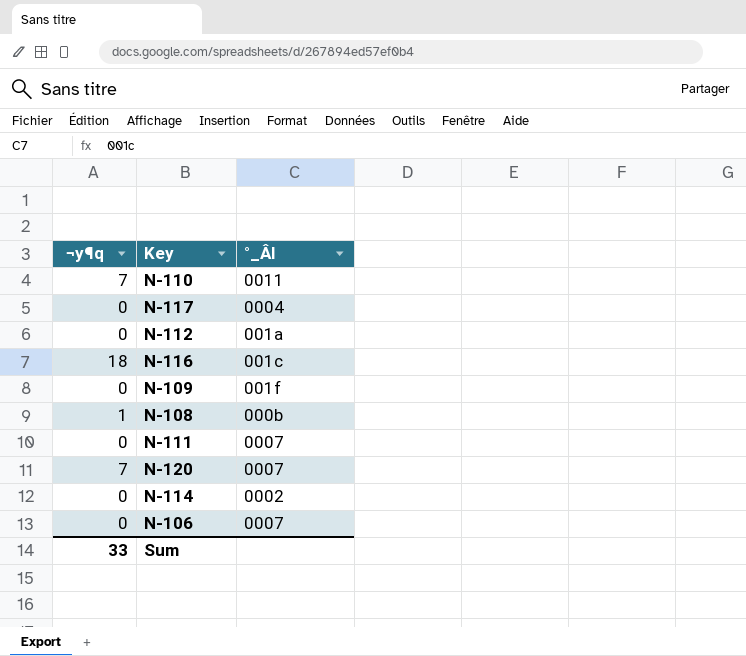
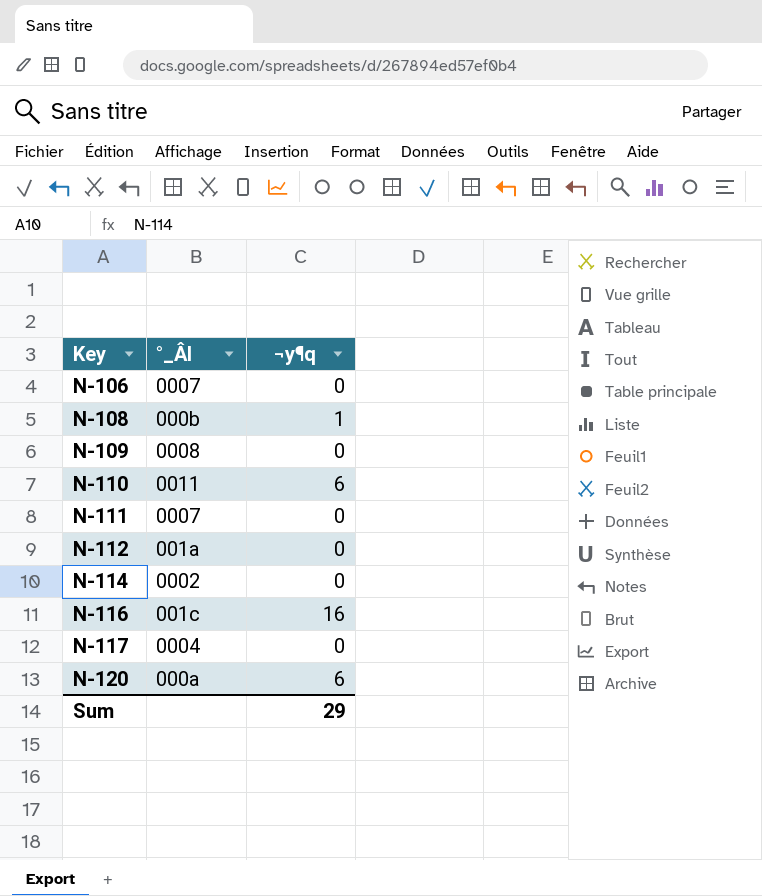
row order: none -> Key ascending
column ¬y¶q | position: 1 -> 3
N-109 | °_ÂI: 001f -> 0008
N-110 | ¬y¶q: 7 -> 6
N-116 | ¬y¶q: 18 -> 16
N-120 | °_ÂI: 0007 -> 000a
N-120 | ¬y¶q: 7 -> 6
Sum | ¬y¶q: 33 -> 29

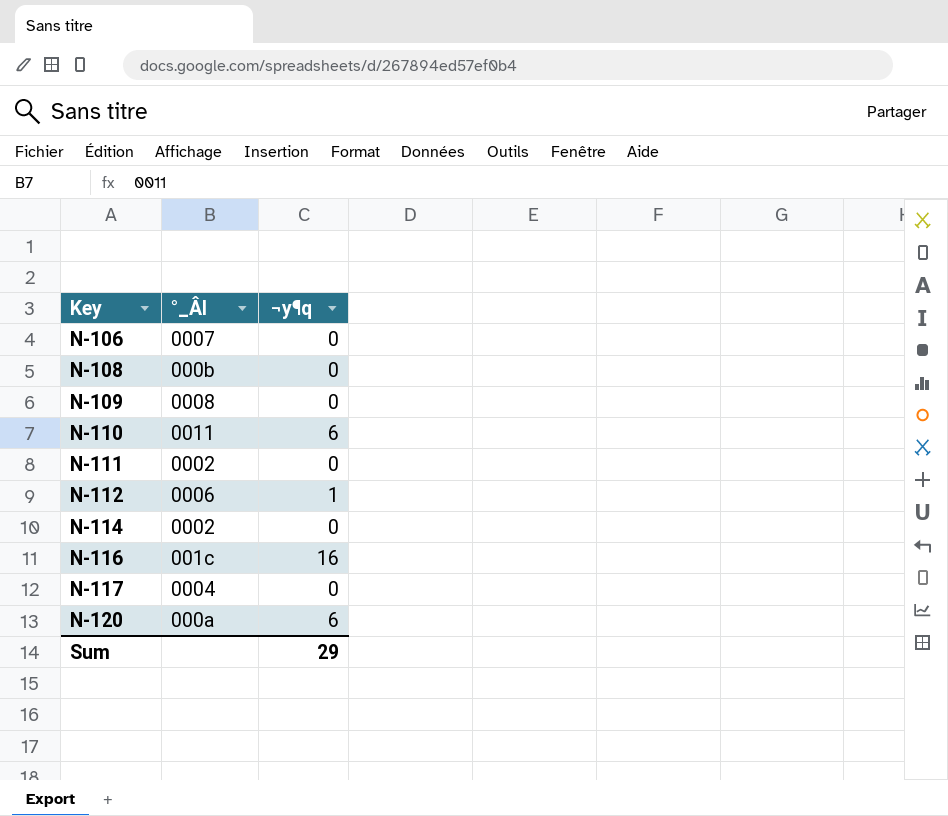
N-108 | ¬y¶q: 1 -> 0
N-111 | °_ÂI: 0007 -> 0002
N-112 | °_ÂI: 001a -> 0006
N-112 | ¬y¶q: 0 -> 1

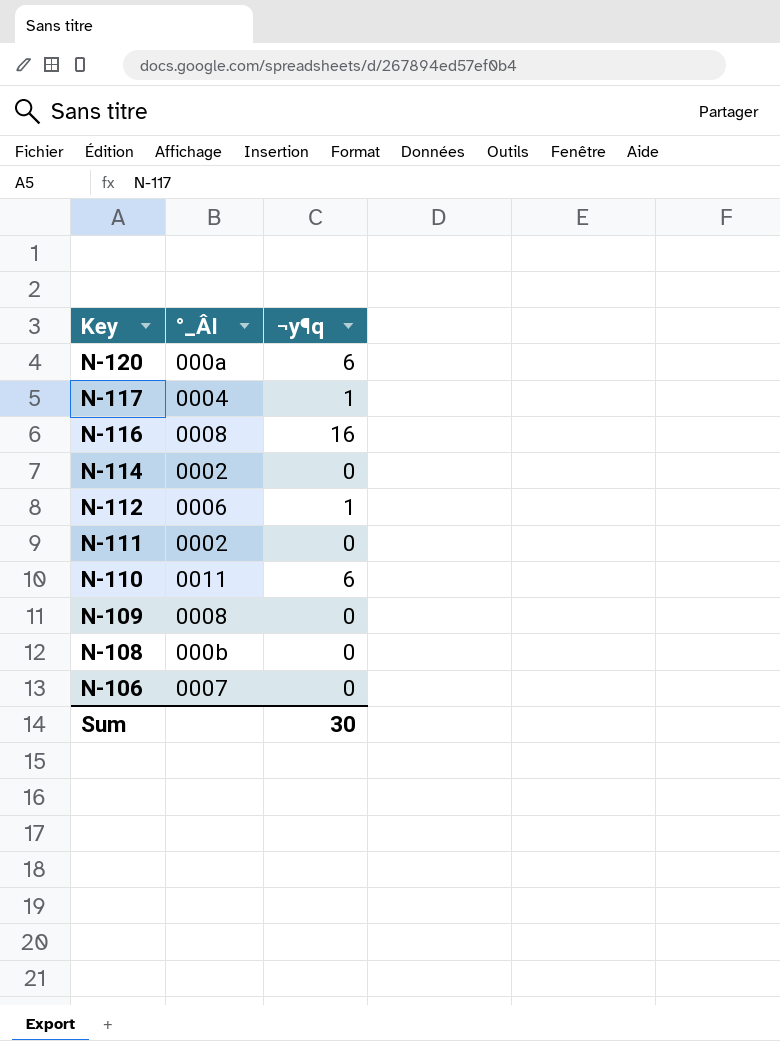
row order: Key ascending -> Key descending
N-117 | ¬y¶q: 0 -> 1
N-116 | °_ÂI: 001c -> 0008
Sum | ¬y¶q: 29 -> 30

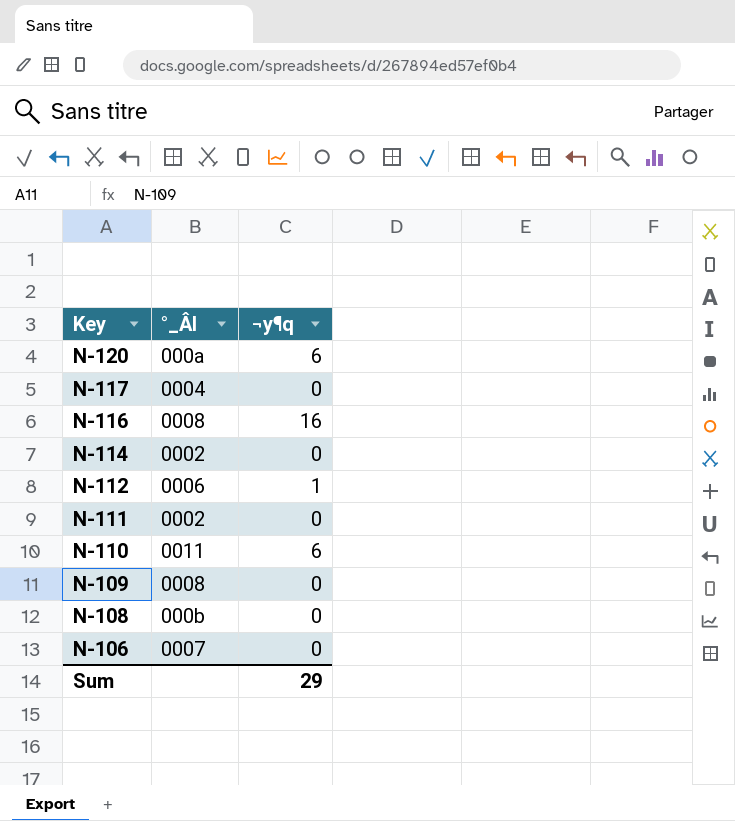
N-117 | ¬y¶q: 1 -> 0
Sum | ¬y¶q: 30 -> 29

